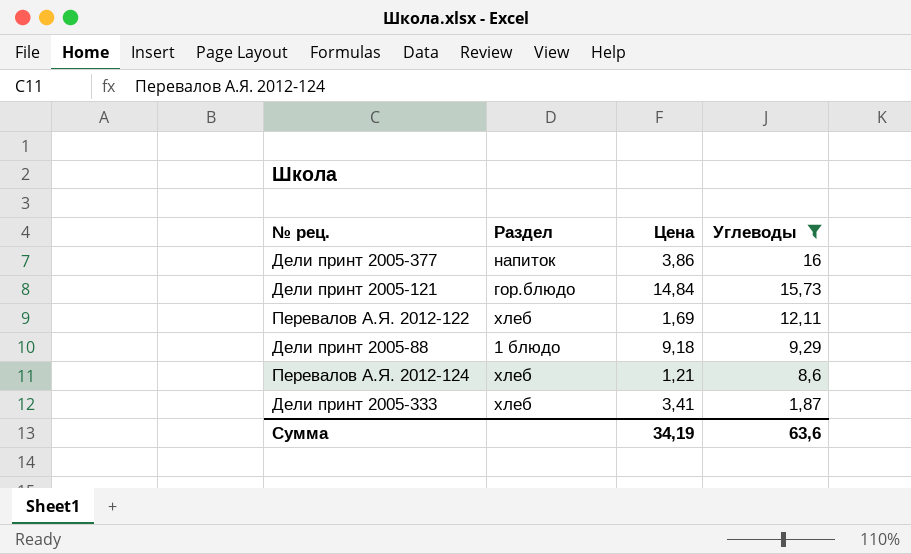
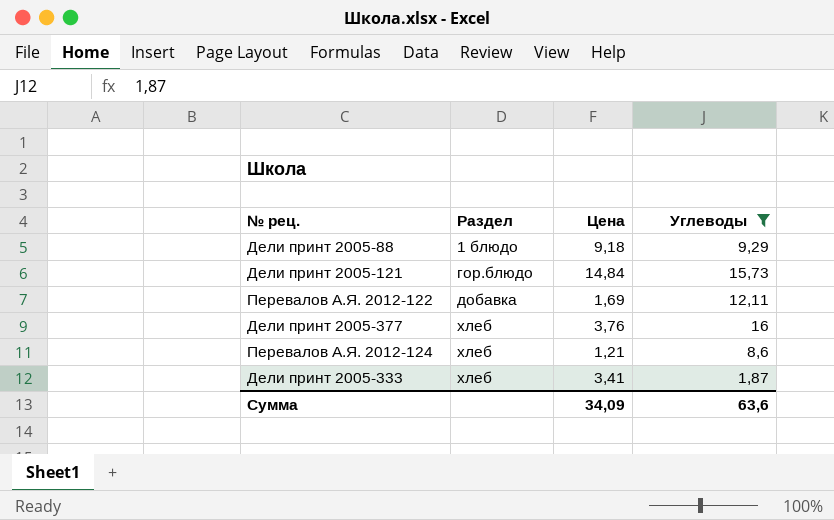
row order: Углеводы descending -> Раздел ascending
Перевалов А.Я. 2012-122 | Раздел: хлеб -> добавка
Дели принт 2005-377 | Раздел: напиток -> хлеб
Дели принт 2005-377 | Цена: 3,86 -> 3,76
Сумма | Цена: 34,19 -> 34,09

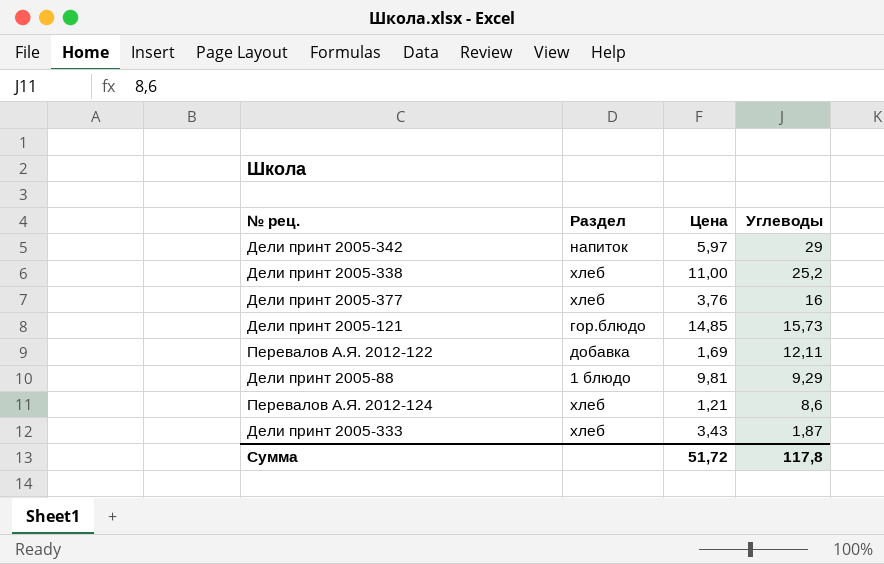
filter: Углеводы <= 16 -> none
row order: Раздел ascending -> Углеводы descending
Дели принт 2005-121 | Цена: 14,84 -> 14,85
Дели принт 2005-88 | Цена: 9,18 -> 9,81
Дели принт 2005-333 | Цена: 3,41 -> 3,43
Сумма | Цена: 34,09 -> 51,72
Сумма | Углеводы: 63,6 -> 117,8

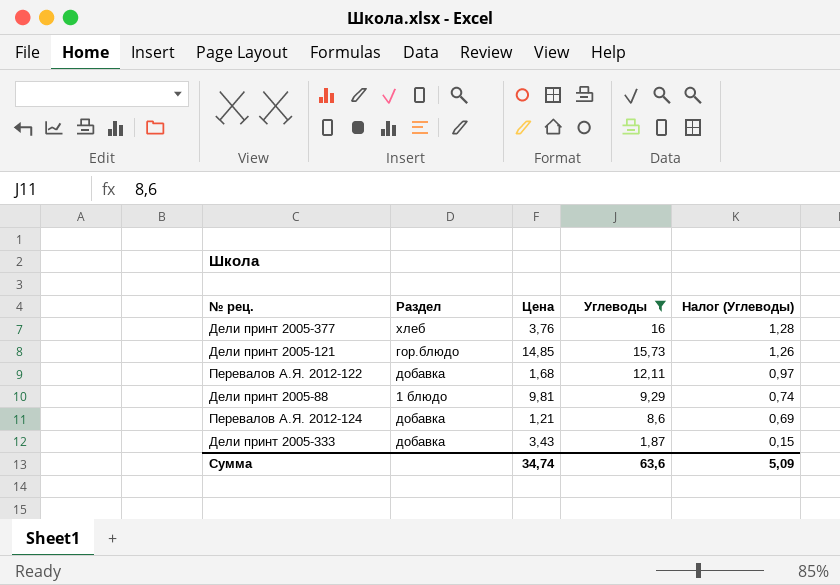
filter: none -> Углеводы <= 16
column Налог (Углеводы) | formula: none -> [Углеводы] * 0,08
Перевалов А.Я. 2012-122 | Цена: 1,69 -> 1,68
Перевалов А.Я. 2012-124 | Раздел: хлеб -> добавка
Дели принт 2005-333 | Раздел: хлеб -> добавка
Сумма | Цена: 51,72 -> 34,74
Сумма | Углеводы: 117,8 -> 63,6

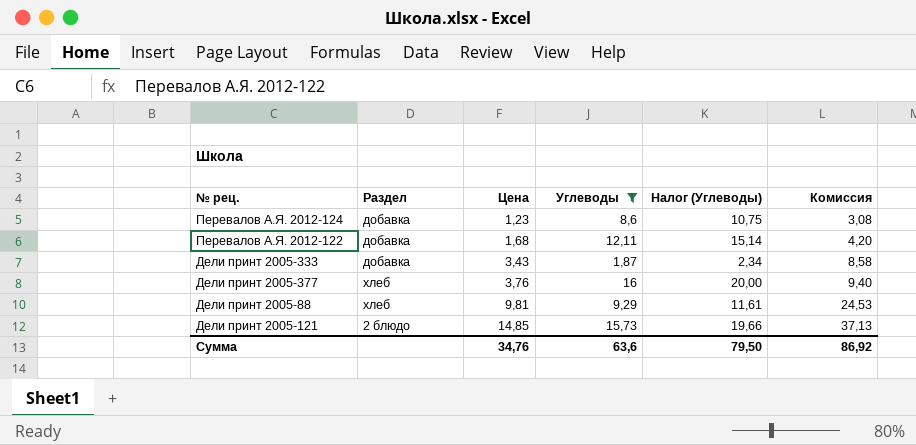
row order: Углеводы descending -> Цена ascending
column Налог (Углеводы) | formula: [Углеводы] * 0,08 -> [Углеводы] * 1,25
column Комиссия | formula: none -> [Цена] * 2,5
Перевалов А.Я. 2012-124 | Цена: 1,21 -> 1,23
Дели принт 2005-88 | Раздел: 1 блюдо -> хлеб
Дели принт 2005-121 | Раздел: гор.блюдо -> 2 блюдо
Сумма | Цена: 34,74 -> 34,76
Сумма | Налог (Углеводы): 5,09 -> 79,50

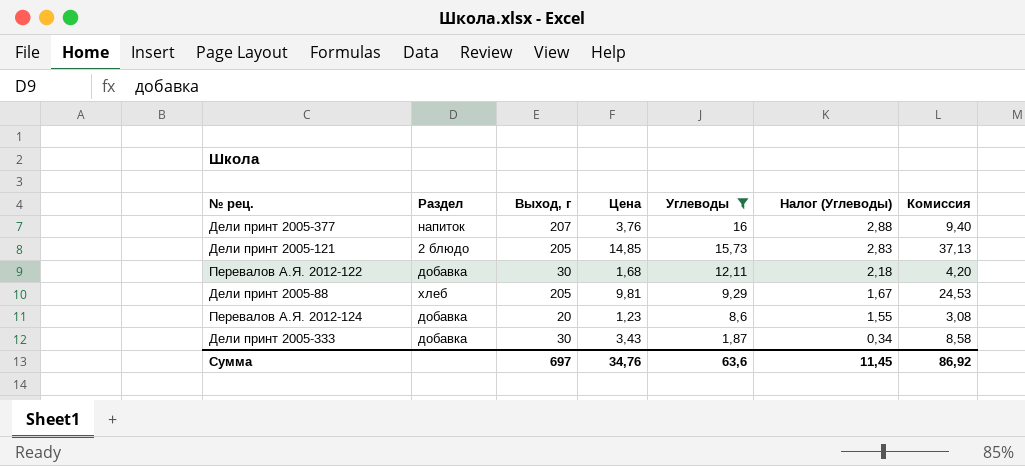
row order: Цена ascending -> Углеводы descending
column Выход, г | position: none -> 3
column Налог (Углеводы) | formula: [Углеводы] * 1,25 -> [Углеводы] * 0,18
Дели принт 2005-377 | Раздел: хлеб -> напиток
Сумма | Налог (Углеводы): 79,50 -> 11,45

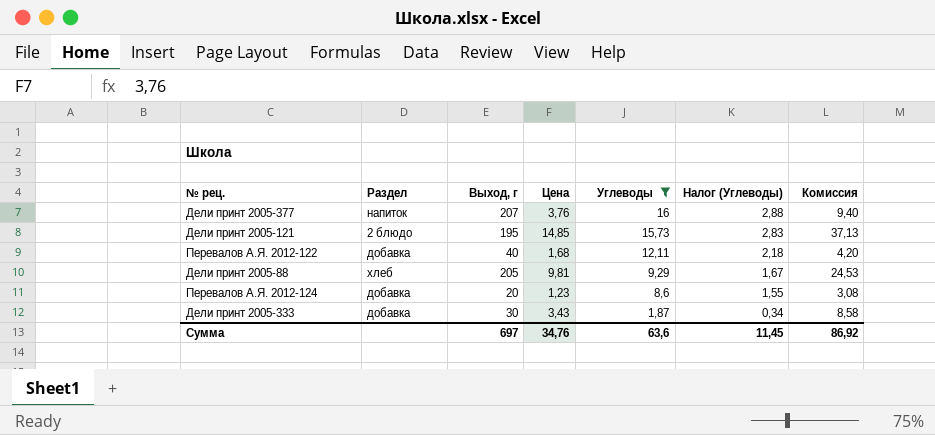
Дели принт 2005-121 | Выход, г: 205 -> 195
Перевалов А.Я. 2012-122 | Выход, г: 30 -> 40

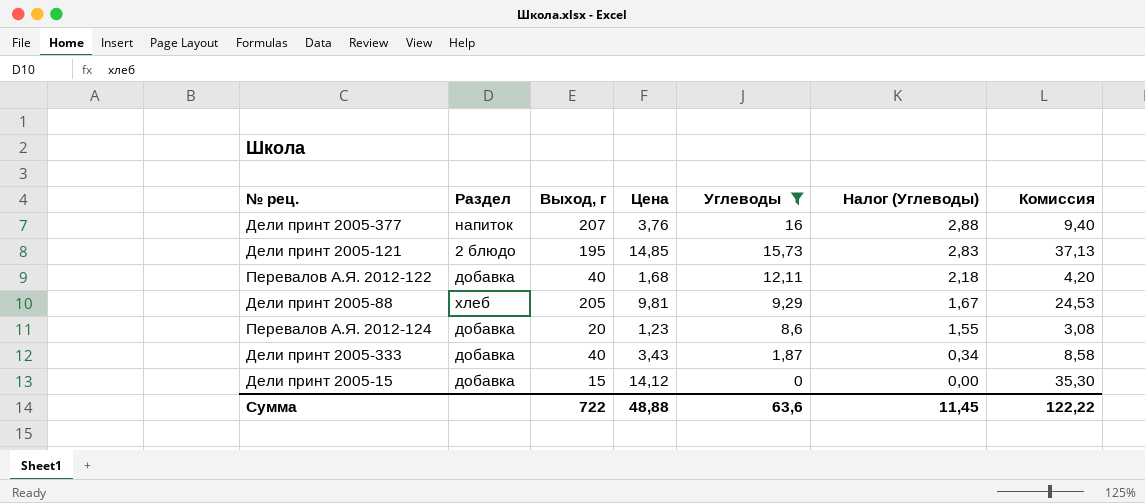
Дели принт 2005-333 | Выход, г: 30 -> 40
row Дели принт 2005-15: none -> добавка | 15 | 14,12 | 0 | 0,00 | 35,30
Сумма | Выход, г: 697 -> 722
Сумма | Цена: 34,76 -> 48,88
Сумма | Комиссия: 86,92 -> 122,22

